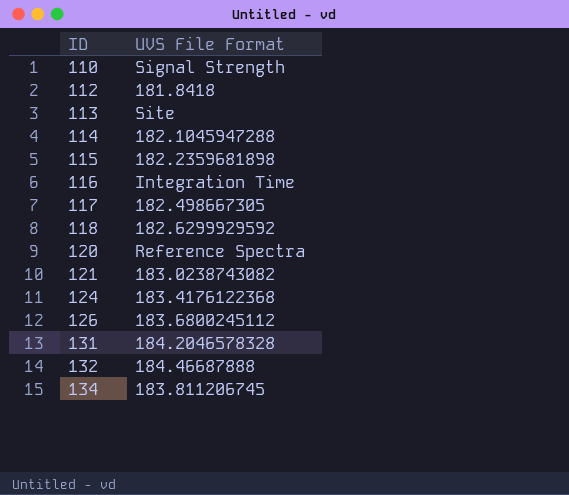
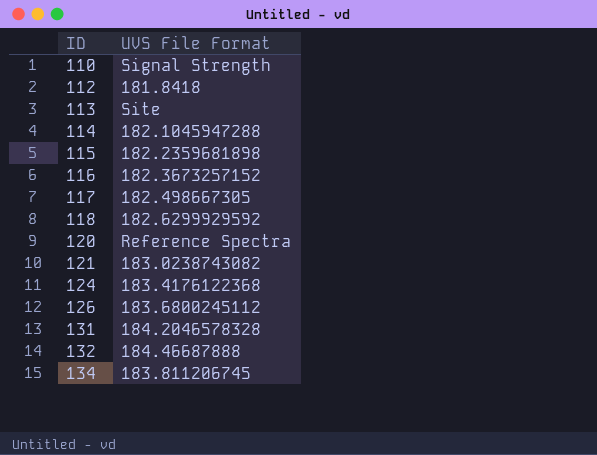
116 | UVS File Format: Integration Time -> 182.3673257152

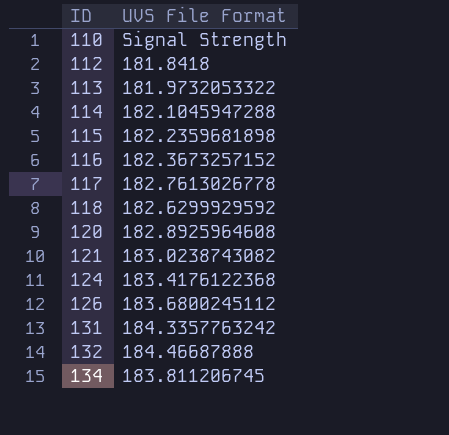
113 | UVS File Format: Site -> 181.9732053322
117 | UVS File Format: 182.498667305 -> 182.7613026778
120 | UVS File Format: Reference Spectra -> 182.8925964608
131 | UVS File Format: 184.2046578328 -> 184.3357763242

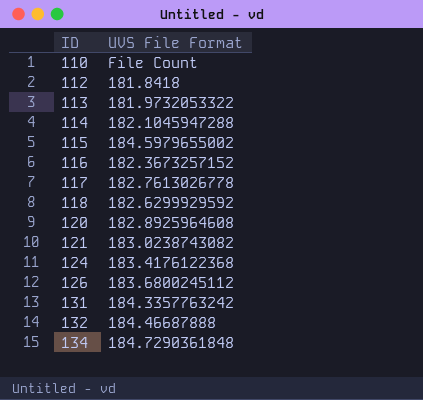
110 | UVS File Format: Signal Strength -> File Count
115 | UVS File Format: 182.2359681898 -> 184.5979655002
134 | UVS File Format: 183.811206745 -> 184.7290361848

